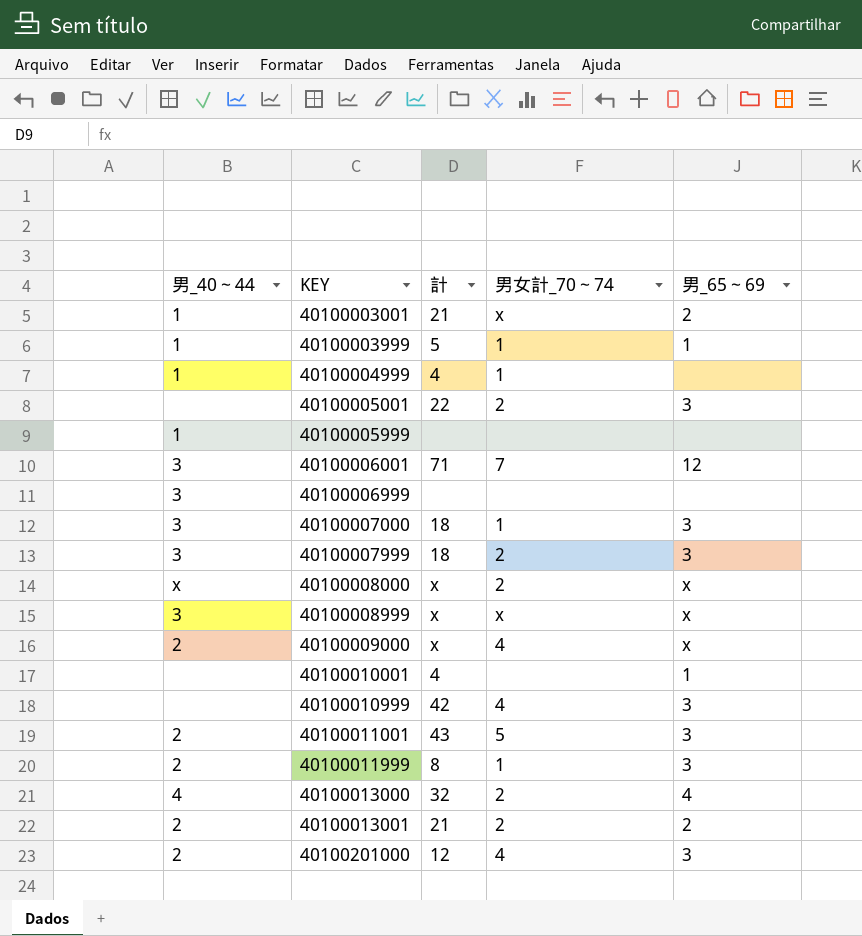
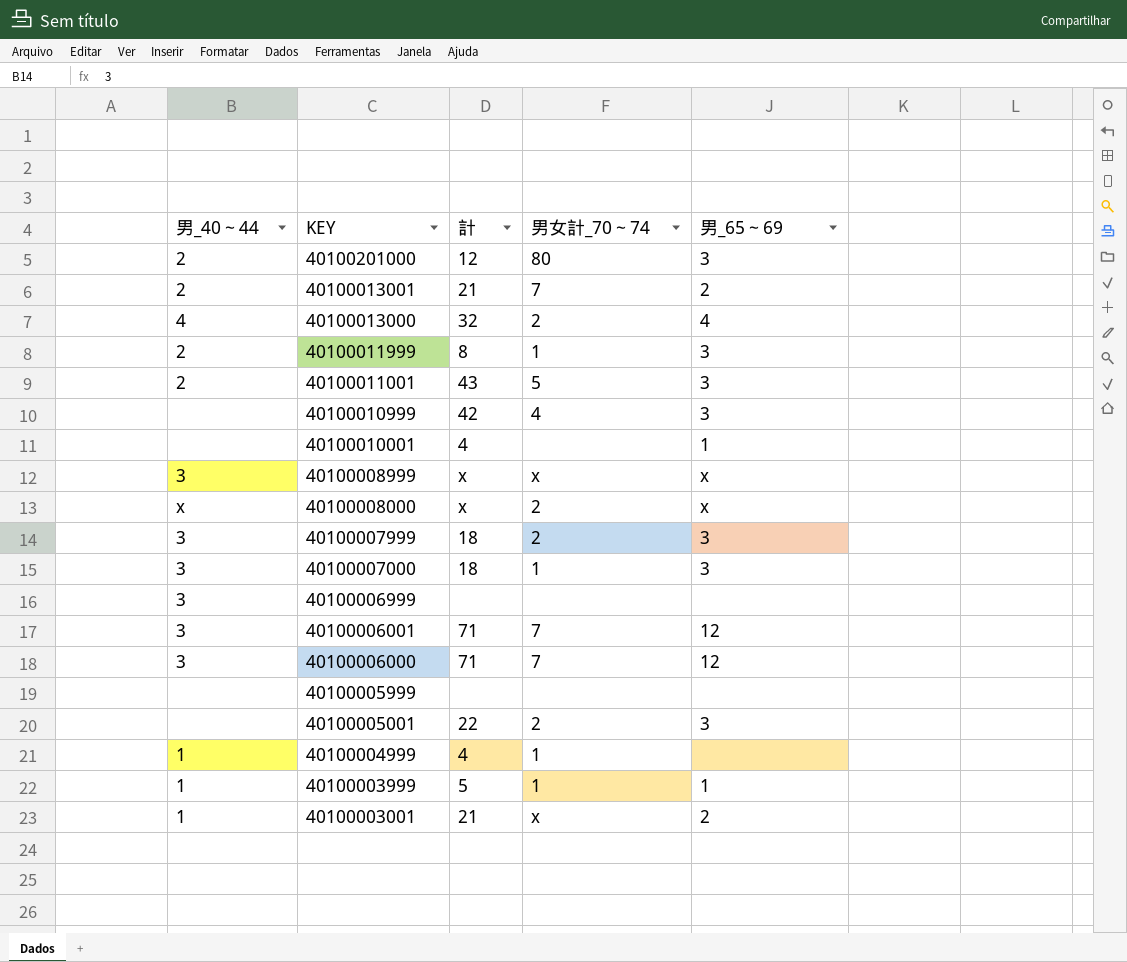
row order: KEY ascending -> KEY descending
row 40100009000: 2 | x | 4 | x -> none
40100201000 | 男女計_70～74: 4 -> 80
40100013001 | 男女計_70～74: 2 -> 7
row 40100006000: none -> 3 | 71 | 7 | 12
40100005999 | 男_40～44: 1 -> none

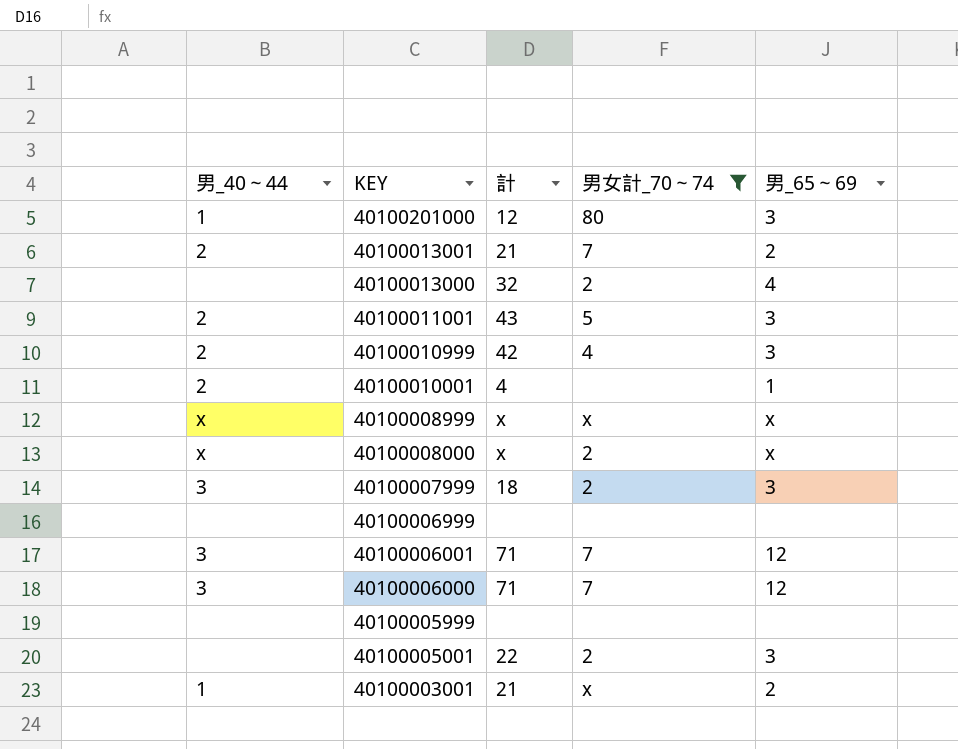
filter: none -> 男女計_70～74 != 1
40100201000 | 男_40～44: 2 -> 1
40100013000 | 男_40～44: 4 -> none
40100010999 | 男_40～44: none -> 2
40100010001 | 男_40～44: none -> 2
40100008999 | 男_40～44: 3 -> x
40100006999 | 男_40～44: 3 -> none

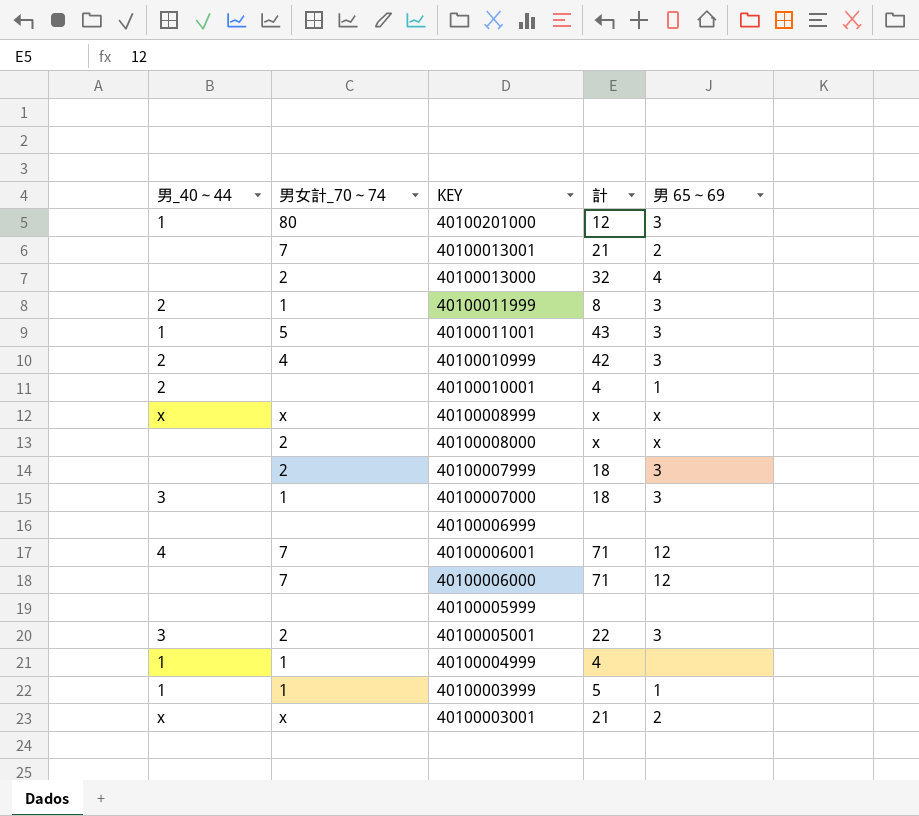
filter: 男女計_70～74 != 1 -> none
column 男女計_70～74 | position: 4 -> 2
column name: 男_65～69 -> 男 65～69
40100013001 | 男_40～44: 2 -> none
40100011001 | 男_40～44: 2 -> 1
40100008000 | 男_40～44: x -> none
40100007999 | 男_40～44: 3 -> none
40100006001 | 男_40～44: 3 -> 4
40100006000 | 男_40～44: 3 -> none
40100005001 | 男_40～44: none -> 3
40100003001 | 男_40～44: 1 -> x

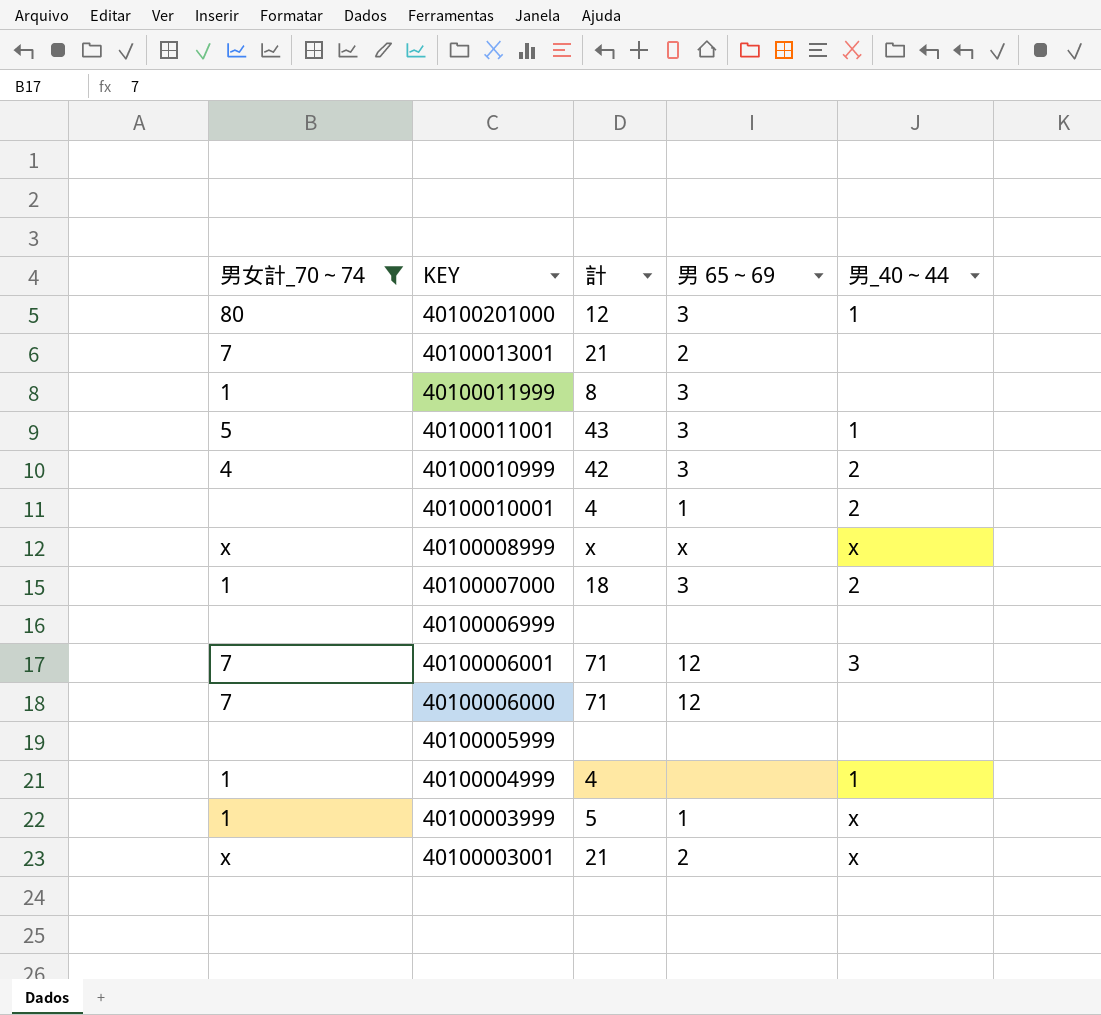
filter: none -> 男女計_70～74 != 2
column 男_40～44 | position: 1 -> 5
40100011999 | 男_40～44: 2 -> none
40100007000 | 男_40～44: 3 -> 2
40100006001 | 男_40～44: 4 -> 3
40100003999 | 男_40～44: 1 -> x

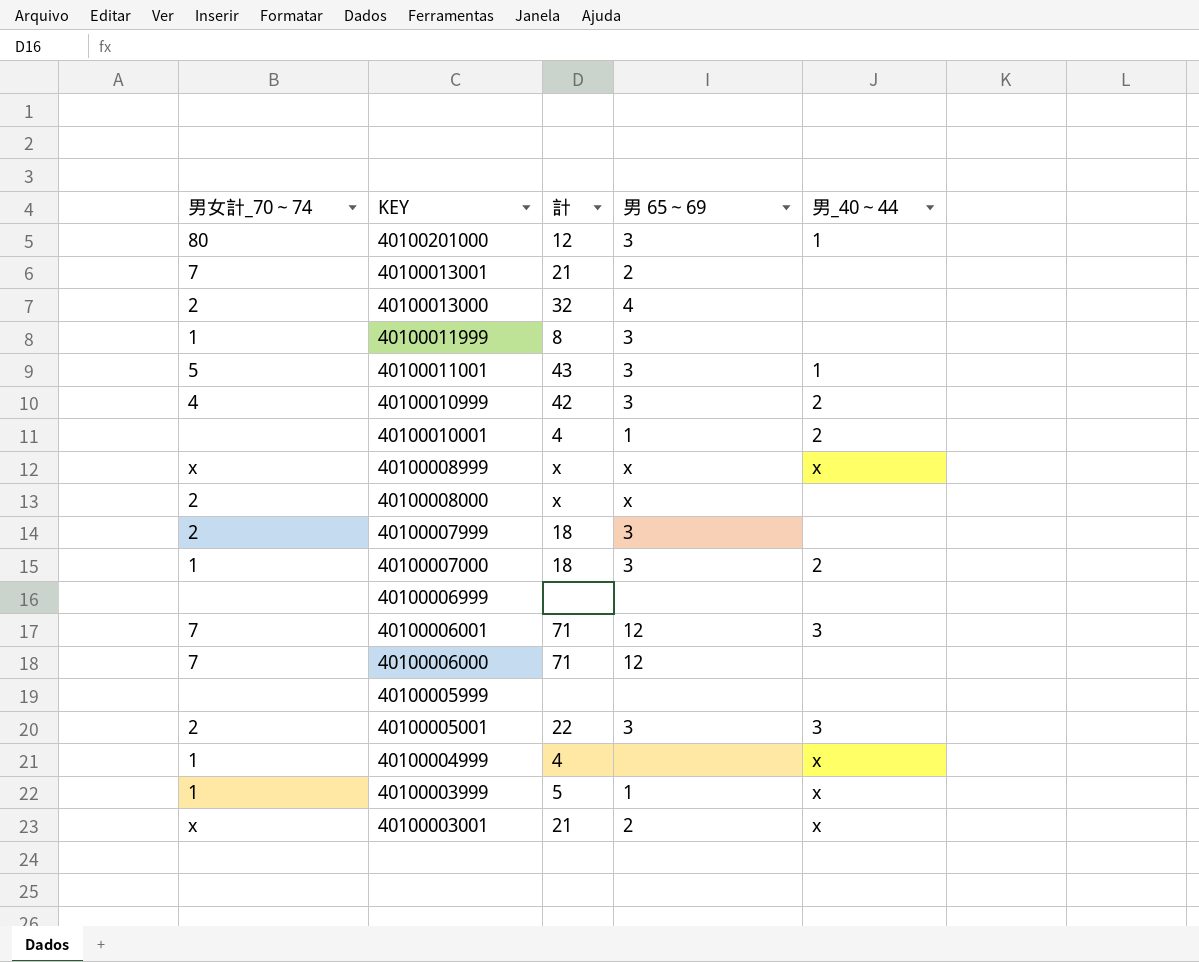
filter: 男女計_70～74 != 2 -> none
40100004999 | 男_40～44: 1 -> x

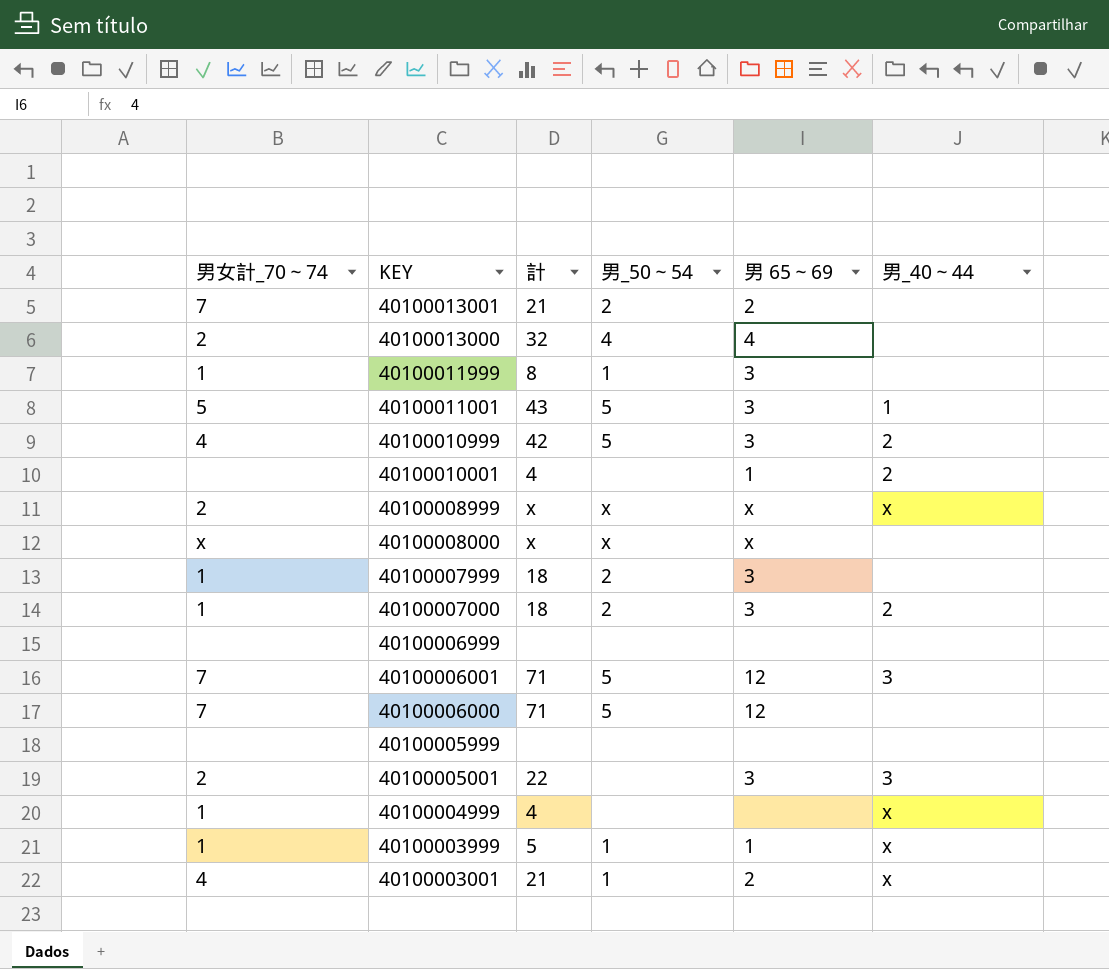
column 男_50～54 | position: none -> 4
row 40100201000: 80 | 12 | 3 | 1 -> none
40100008999 | 男女計_70～74: x -> 2
40100008000 | 男女計_70～74: 2 -> x
40100007999 | 男女計_70～74: 2 -> 1
40100003001 | 男女計_70～74: x -> 4

